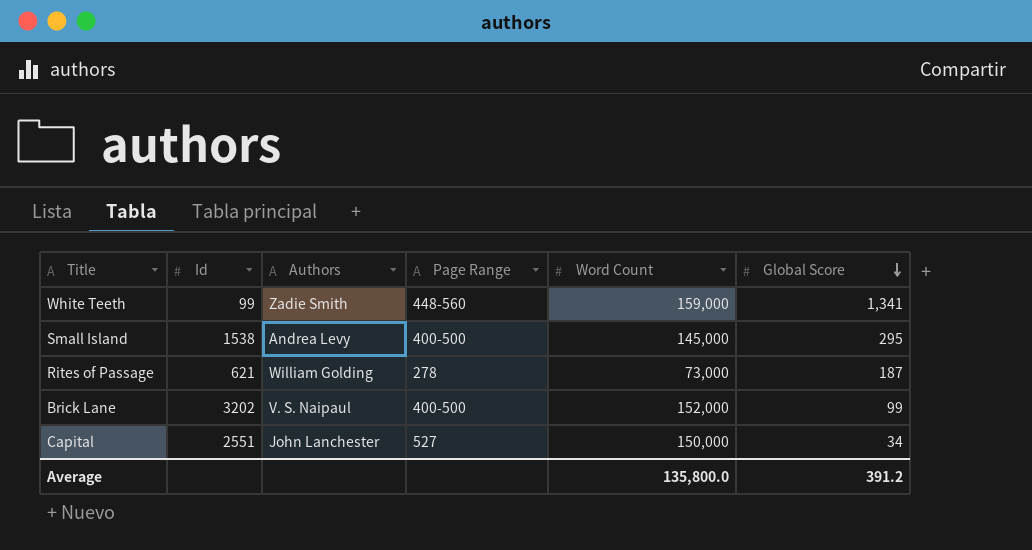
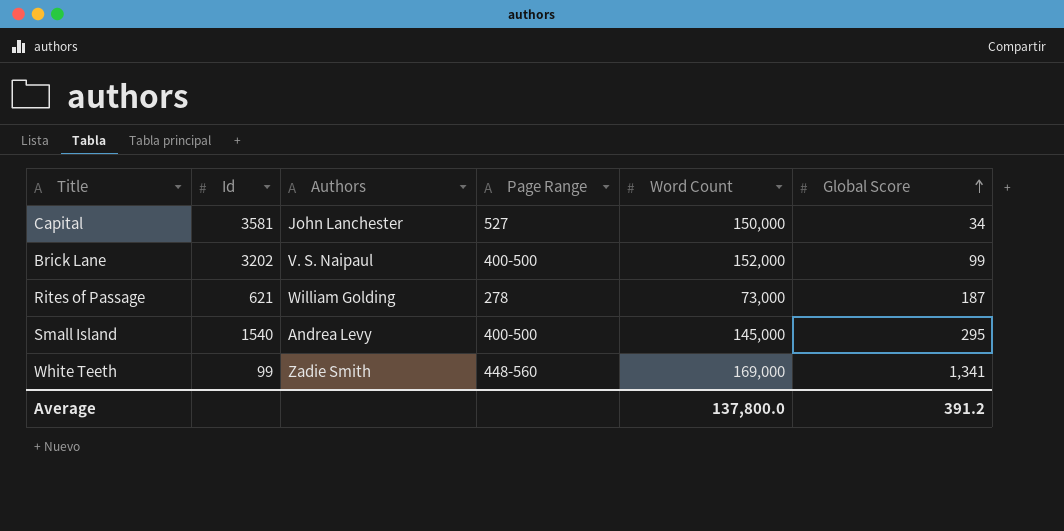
row order: Global Score descending -> Global Score ascending
Capital | Id: 2551 -> 3581
Small Island | Id: 1538 -> 1540
White Teeth | Word Count: 159,000 -> 169,000
Average | Word Count: 135,800.0 -> 137,800.0

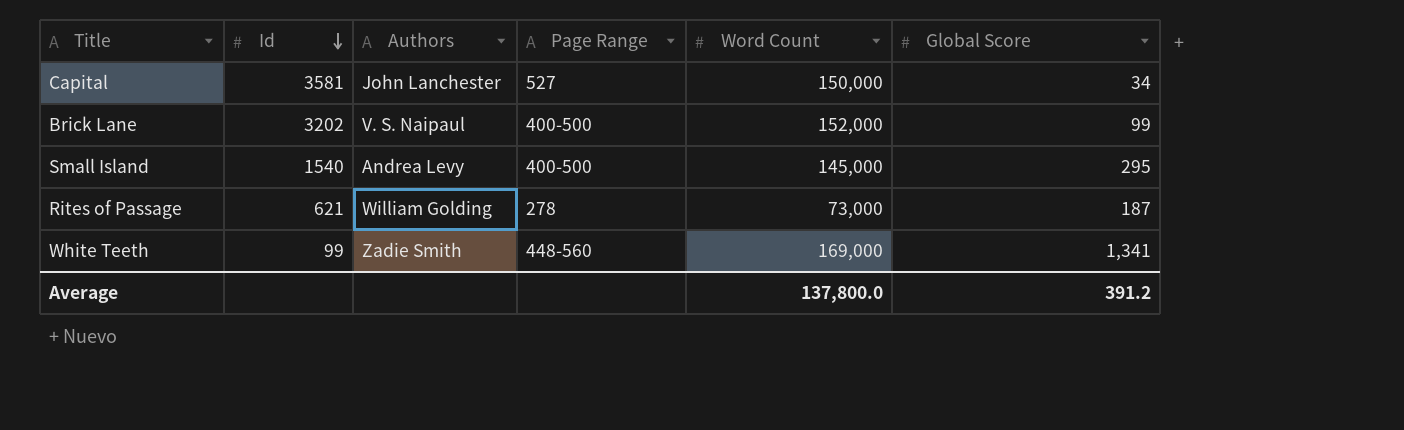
row order: Global Score ascending -> Id descending

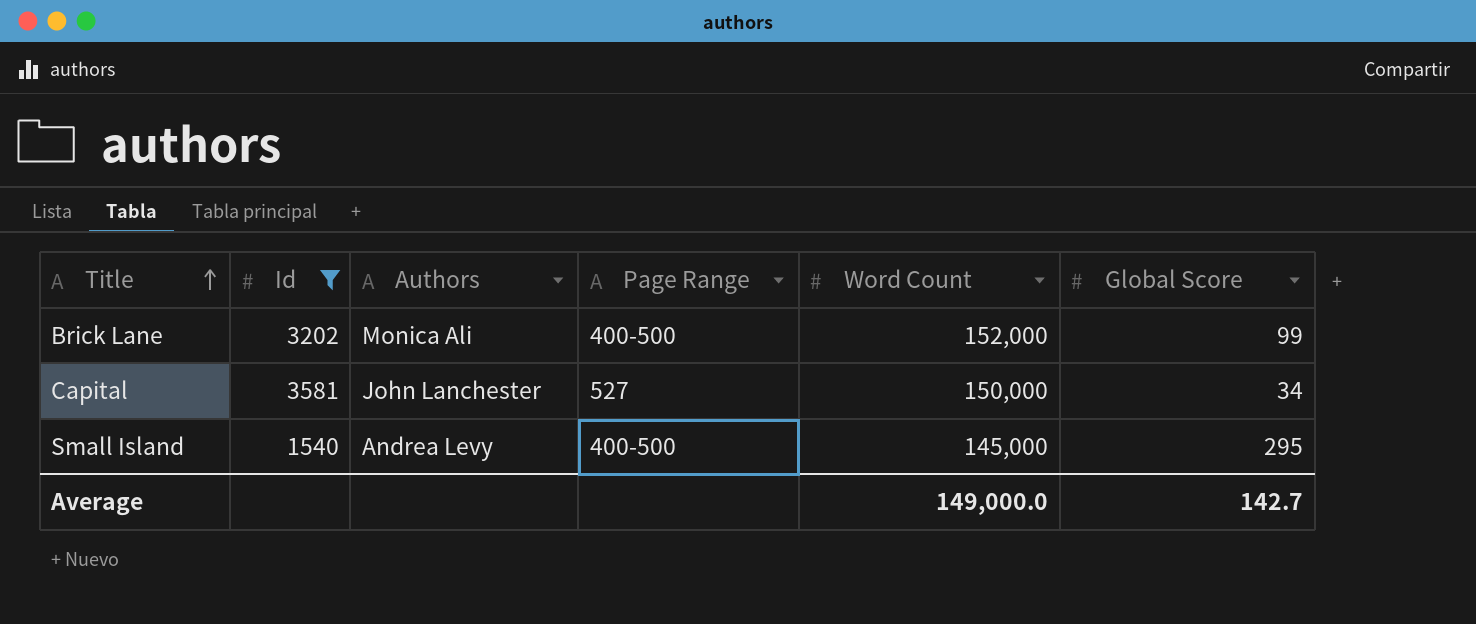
filter: none -> Id >= 1540
row order: Id descending -> Title ascending
Brick Lane | Authors: V. S. Naipaul -> Monica Ali
Average | Word Count: 137,800.0 -> 149,000.0
Average | Global Score: 391.2 -> 142.7

